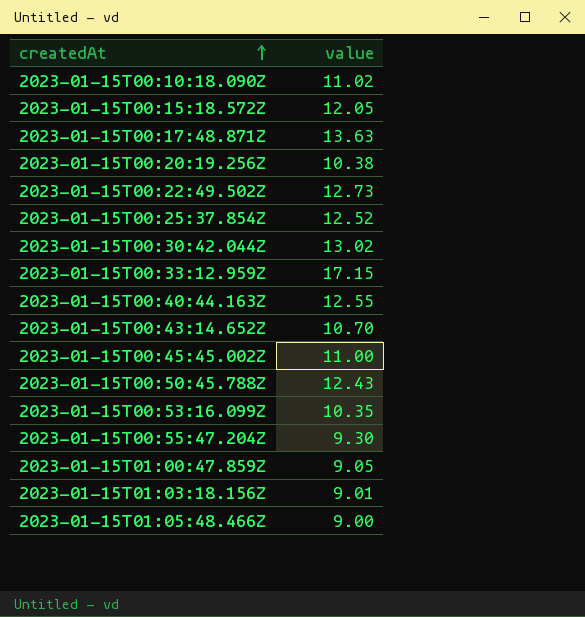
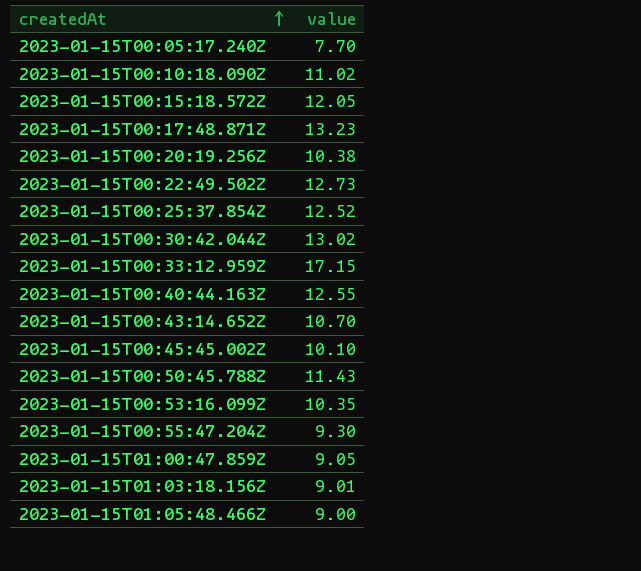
row 2023-01-15T00:05:17.240Z: none -> 7.70
2023-01-15T00:17:48.871Z | value: 13.63 -> 13.23
2023-01-15T00:45:45.002Z | value: 11.00 -> 10.10
2023-01-15T00:50:45.788Z | value: 12.43 -> 11.43

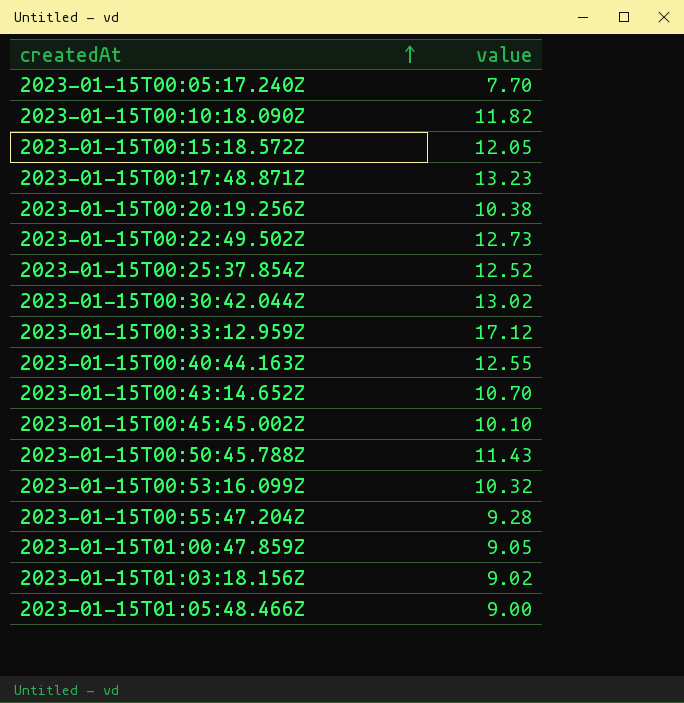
2023-01-15T00:10:18.090Z | value: 11.02 -> 11.82
2023-01-15T00:33:12.959Z | value: 17.15 -> 17.12
2023-01-15T00:53:16.099Z | value: 10.35 -> 10.32
2023-01-15T00:55:47.204Z | value: 9.30 -> 9.28
2023-01-15T01:03:18.156Z | value: 9.01 -> 9.02

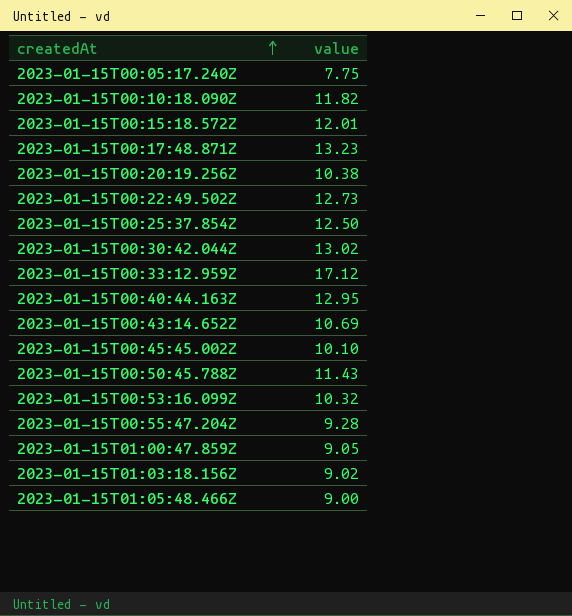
2023-01-15T00:05:17.240Z | value: 7.70 -> 7.75
2023-01-15T00:15:18.572Z | value: 12.05 -> 12.01
2023-01-15T00:25:37.854Z | value: 12.52 -> 12.50
2023-01-15T00:40:44.163Z | value: 12.55 -> 12.95
2023-01-15T00:43:14.652Z | value: 10.70 -> 10.69

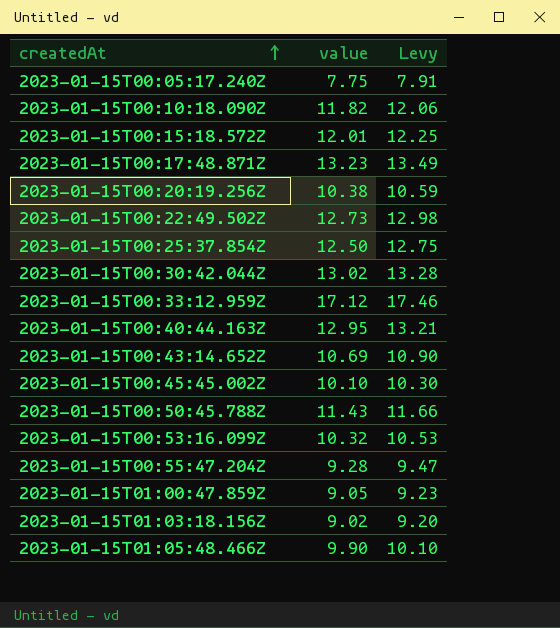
column Levy | formula: none -> [value] * 1.02
2023-01-15T01:05:48.466Z | value: 9.00 -> 9.90

